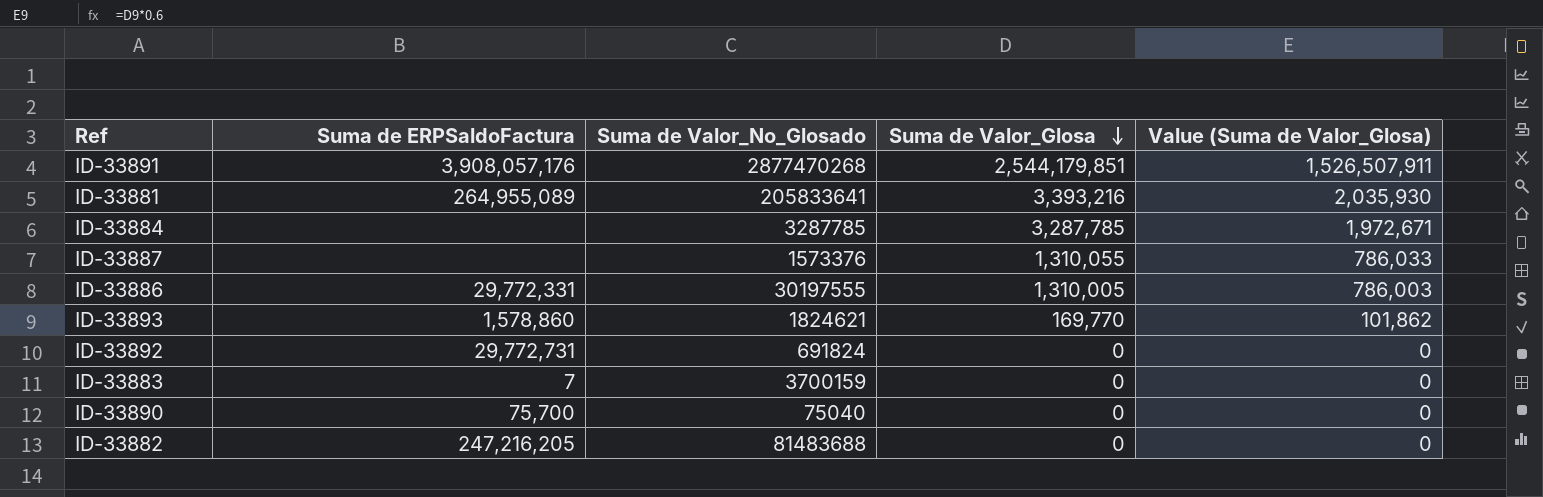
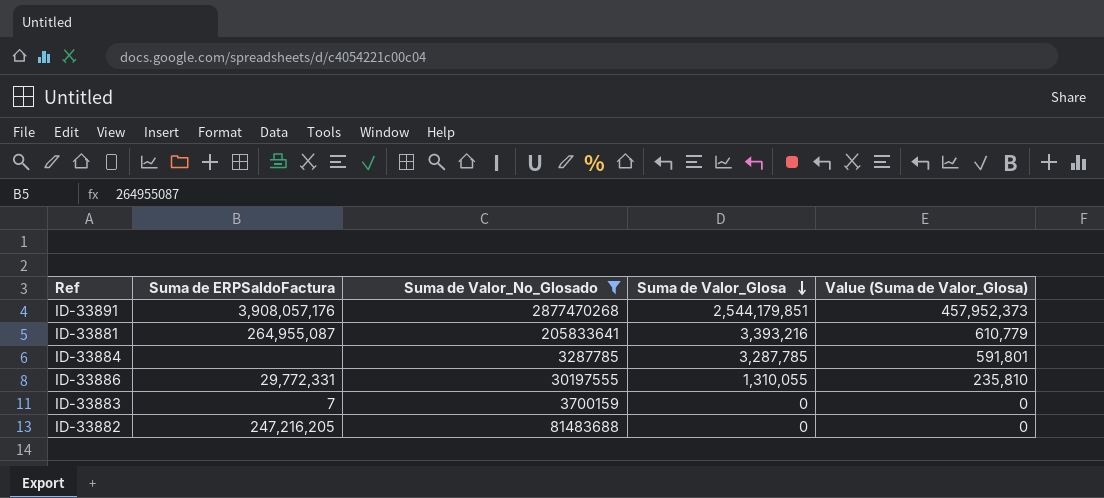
filter: none -> Suma de Valor_No_Glosado >= 3287785
column Value (Suma de Valor_Glosa) | formula: [Suma de Valor_Glosa] * 0.6 -> [Suma de Valor_Glosa] * 0.18
ID-33881 | Suma de ERPSaldoFactura: 264,955,089 -> 264,955,087
ID-33886 | Suma de Valor_Glosa: 1,310,005 -> 1,310,055

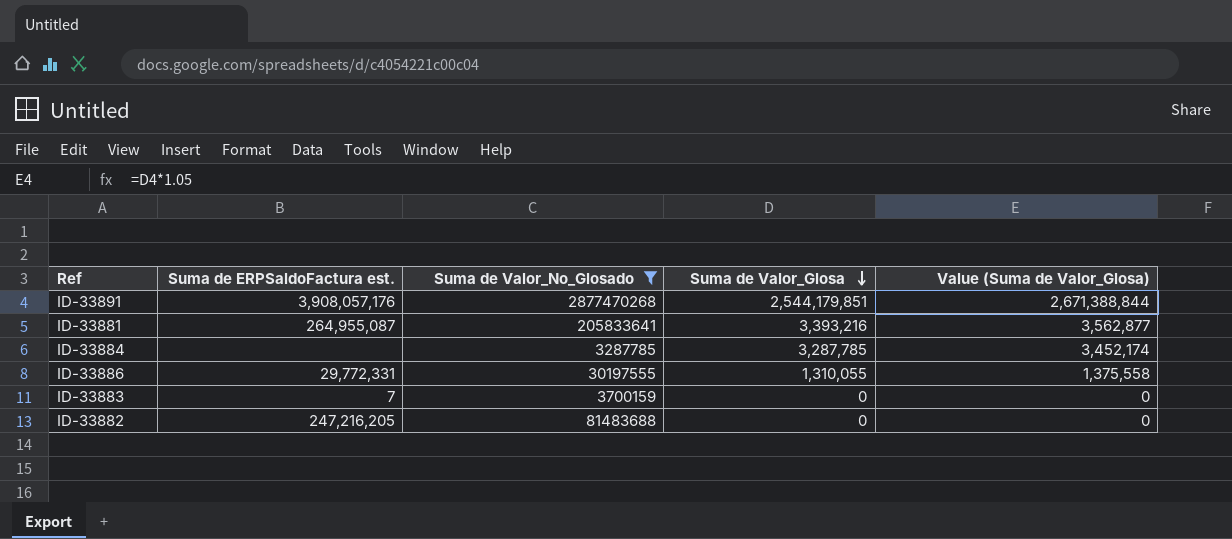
column name: Suma de ERPSaldoFactura -> Suma de ERPSaldoFactura est.
column Value (Suma de Valor_Glosa) | formula: [Suma de Valor_Glosa] * 0.18 -> [Suma de Valor_Glosa] * 1.05

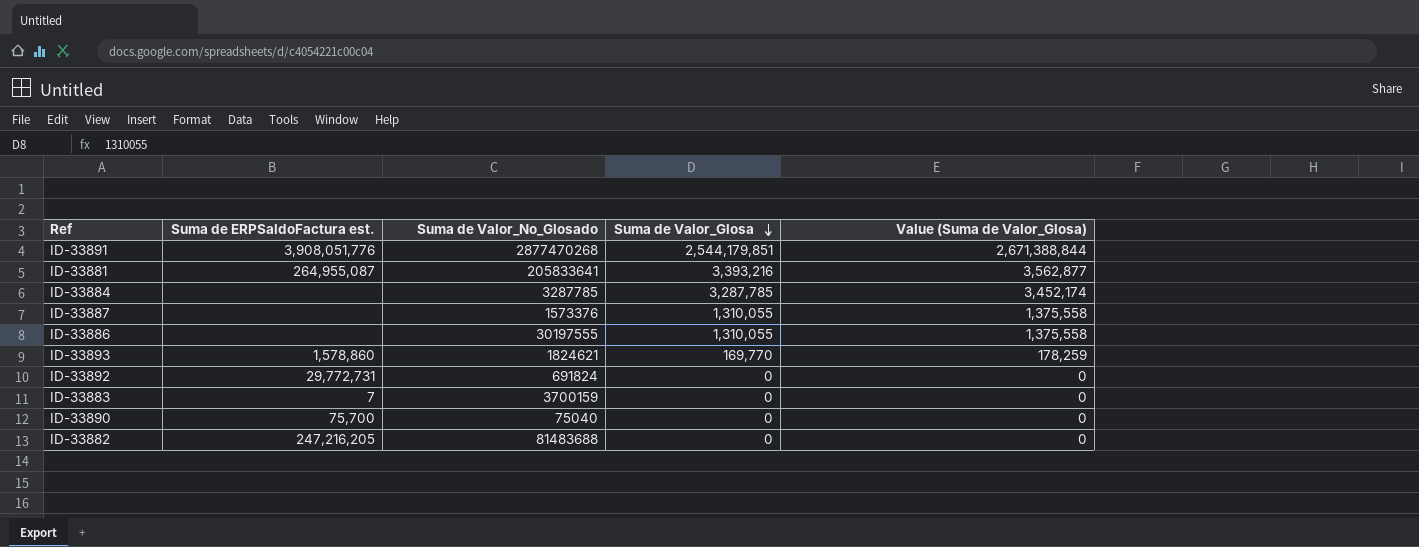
filter: Suma de Valor_No_Glosado >= 3287785 -> none
ID-33891 | Suma de ERPSaldoFactura est.: 3,908,057,176 -> 3,908,051,776
ID-33886 | Suma de ERPSaldoFactura est.: 29,772,331 -> none

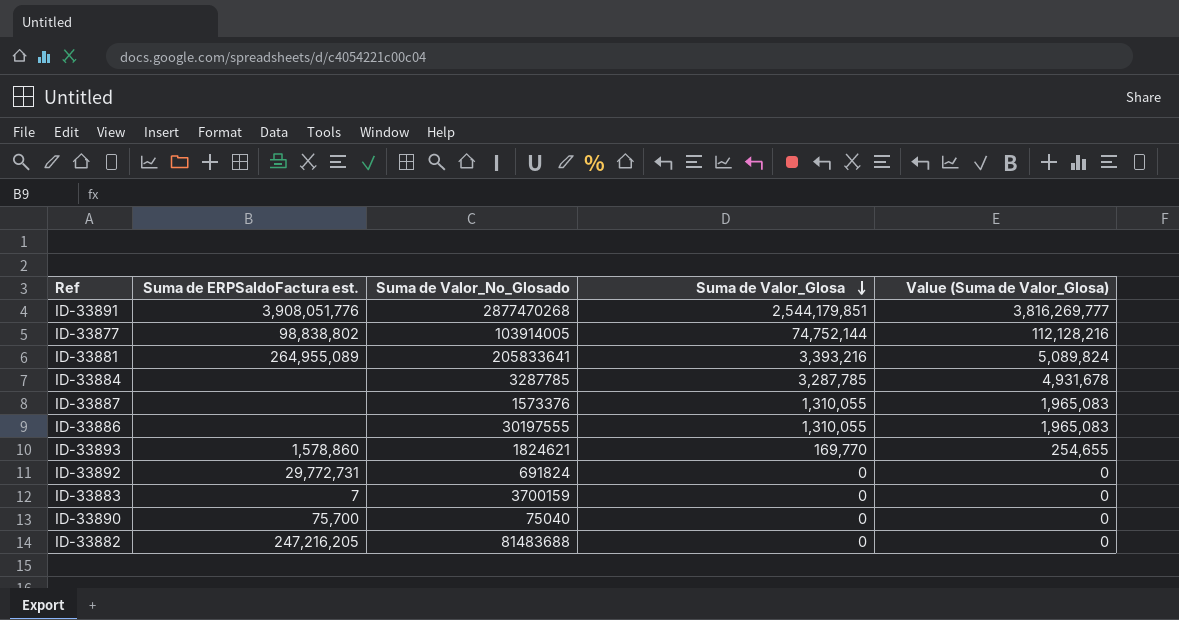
column Value (Suma de Valor_Glosa) | formula: [Suma de Valor_Glosa] * 1.05 -> [Suma de Valor_Glosa] * 1.5
row ID-33877: none -> 98,838,802 | 103914005 | 74,752,144 | 112,128,216
ID-33881 | Suma de ERPSaldoFactura est.: 264,955,087 -> 264,955,089

